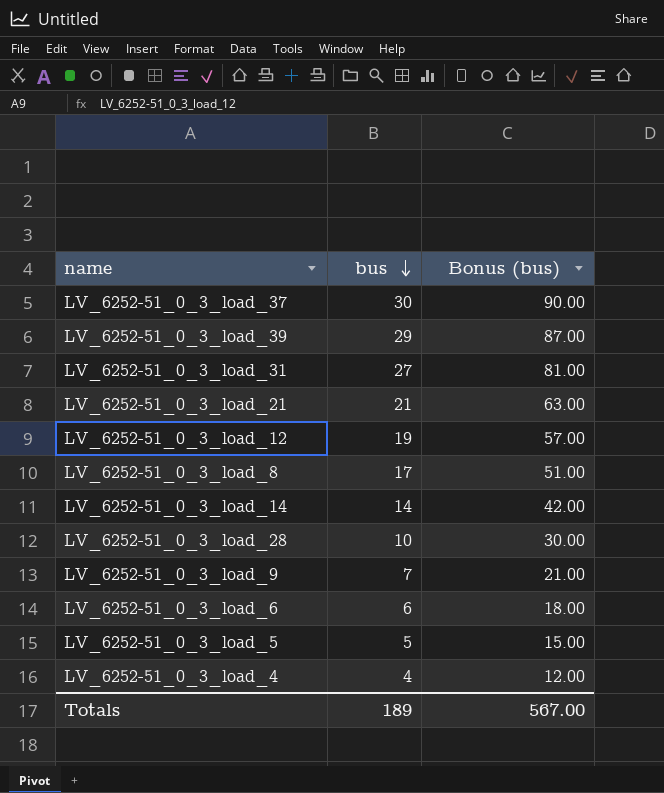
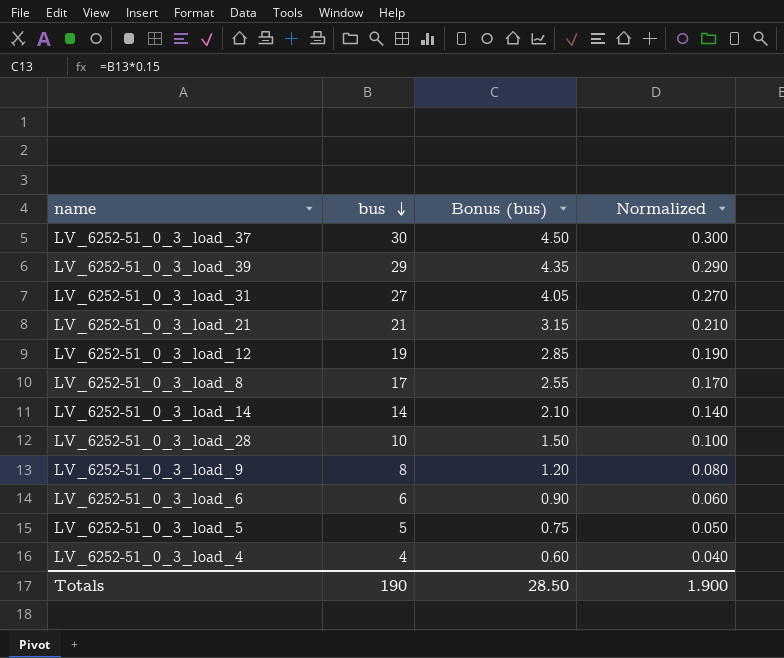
column Bonus (bus) | formula: [bus] * 3 -> [bus] * 0.15
column Normalized | formula: none -> [bus] * 0.01
LV_6252-51_0_3_load_9 | bus: 7 -> 8
Totals | bus: 189 -> 190
Totals | Bonus (bus): 567.00 -> 28.50

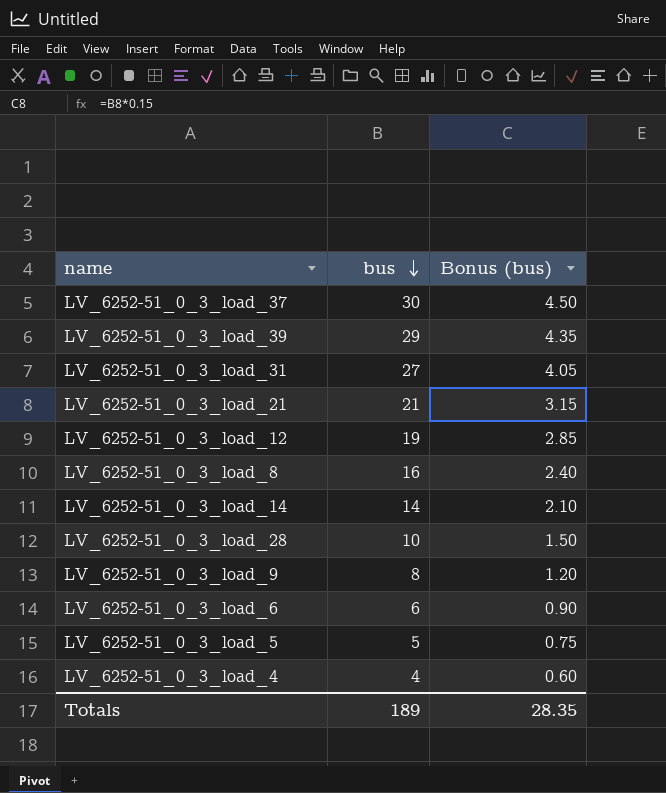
column Normalized | formula: [bus] * 0.01 -> none
LV_6252-51_0_3_load_8 | bus: 17 -> 16
LV_6252-51_0_3_load_8 | Bonus (bus): 2.55 -> 2.40
Totals | bus: 190 -> 189
Totals | Bonus (bus): 28.50 -> 28.35

